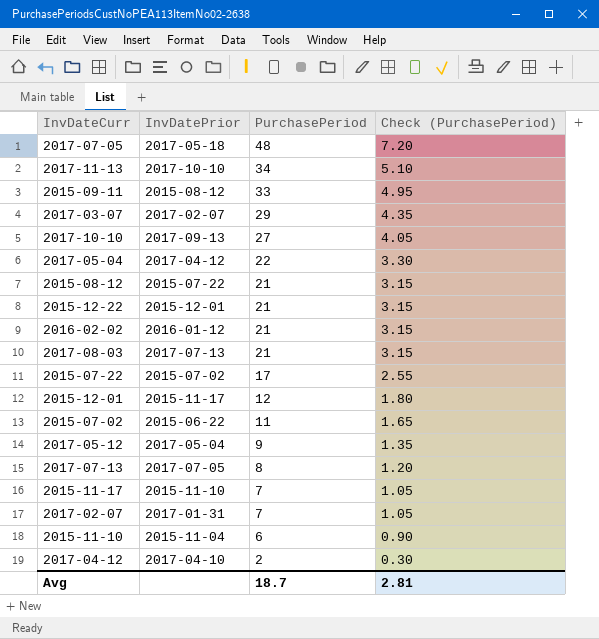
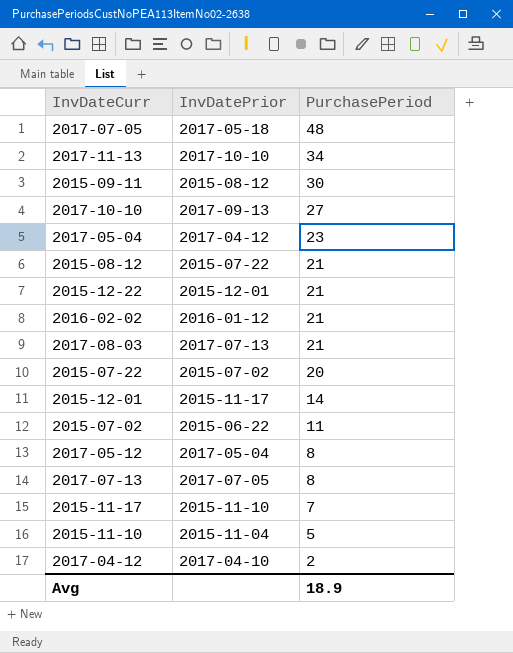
column Check (PurchasePeriod) | formula: [PurchasePeriod] * 0.15 -> none
row 2017-03-07: 2017-02-07 | 29 | 4.35 -> none
row 2017-02-07: 2017-01-31 | 7 | 1.05 -> none
2015-09-11 | PurchasePeriod: 33 -> 30
2017-05-04 | PurchasePeriod: 22 -> 23
2015-07-22 | PurchasePeriod: 17 -> 20
2015-12-01 | PurchasePeriod: 12 -> 14
2017-05-12 | PurchasePeriod: 9 -> 8
2015-11-10 | PurchasePeriod: 6 -> 5
Avg | PurchasePeriod: 18.7 -> 18.9

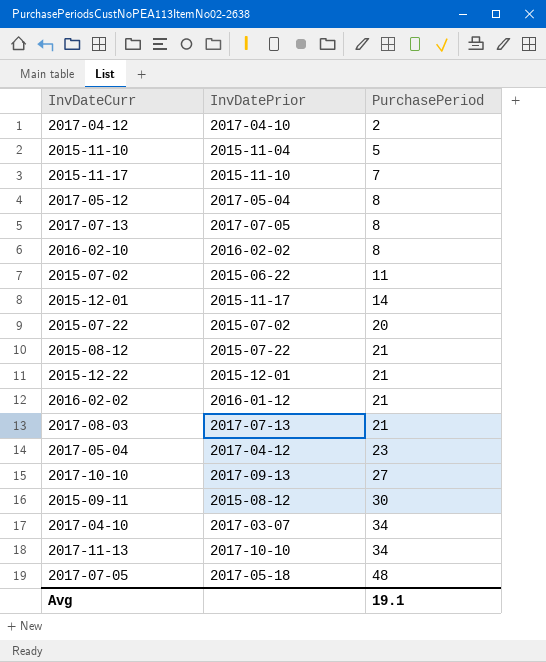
row order: PurchasePeriod descending -> PurchasePeriod ascending
row 2016-02-10: none -> 2016-02-02 | 8
row 2017-04-10: none -> 2017-03-07 | 34
Avg | PurchasePeriod: 18.9 -> 19.1

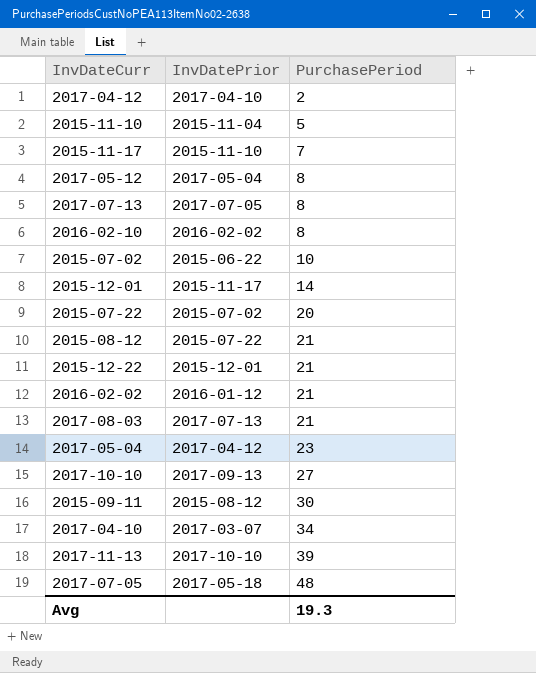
2015-07-02 | PurchasePeriod: 11 -> 10
2017-11-13 | PurchasePeriod: 34 -> 39
Avg | PurchasePeriod: 19.1 -> 19.3

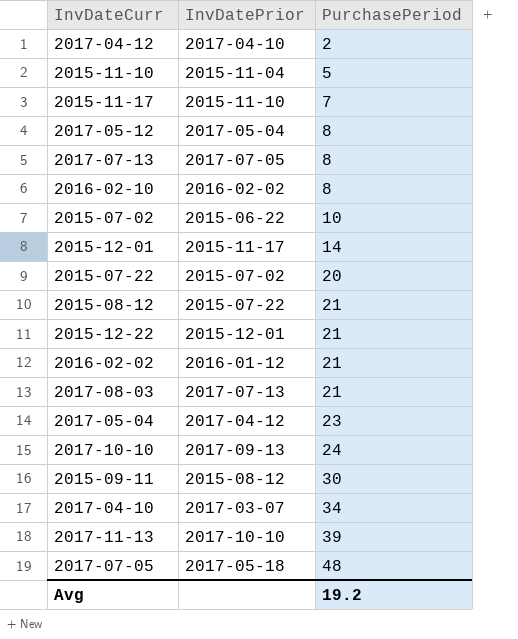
2017-10-10 | PurchasePeriod: 27 -> 24
Avg | PurchasePeriod: 19.3 -> 19.2

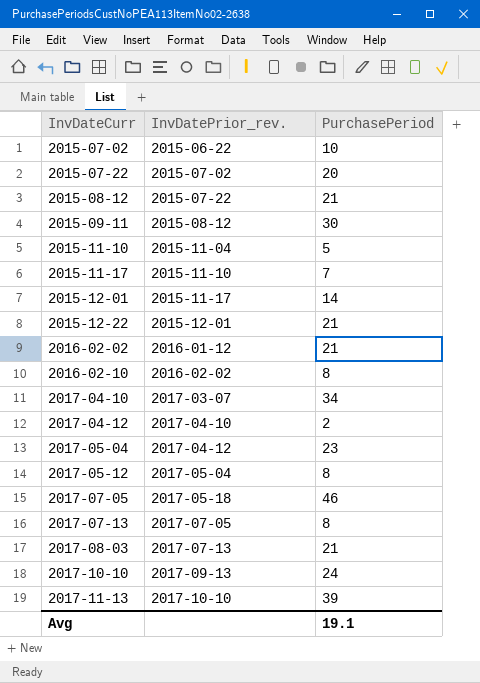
row order: PurchasePeriod ascending -> InvDateCurr ascending
column name: InvDatePrior -> InvDatePrior_rev.
2017-07-05 | PurchasePeriod: 48 -> 46
Avg | PurchasePeriod: 19.2 -> 19.1

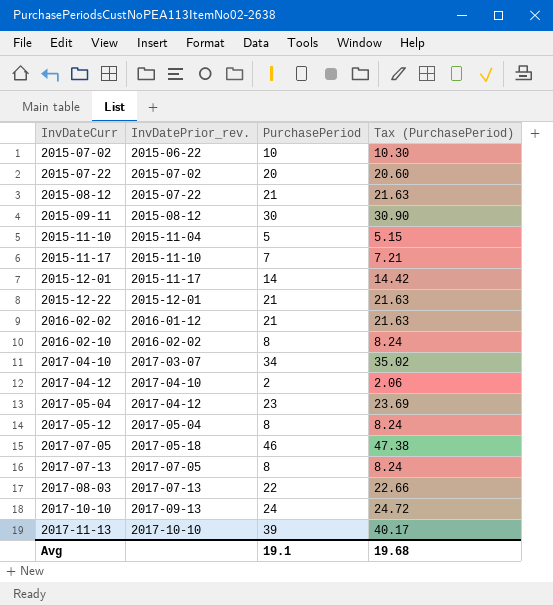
column Tax (PurchasePeriod) | formula: none -> [PurchasePeriod] * 1.03
2017-08-03 | PurchasePeriod: 21 -> 22

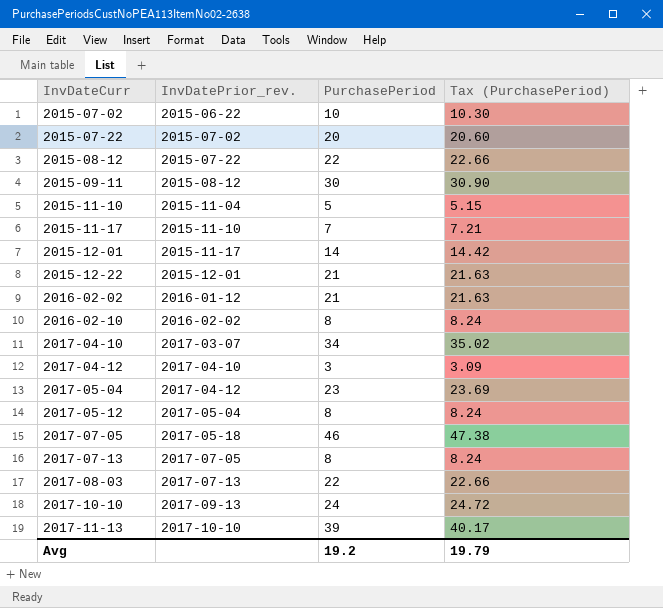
2015-08-12 | PurchasePeriod: 21 -> 22
2015-08-12 | Tax (PurchasePeriod): 21.63 -> 22.66
2017-04-12 | PurchasePeriod: 2 -> 3
2017-04-12 | Tax (PurchasePeriod): 2.06 -> 3.09
Avg | PurchasePeriod: 19.1 -> 19.2
Avg | Tax (PurchasePeriod): 19.68 -> 19.79

